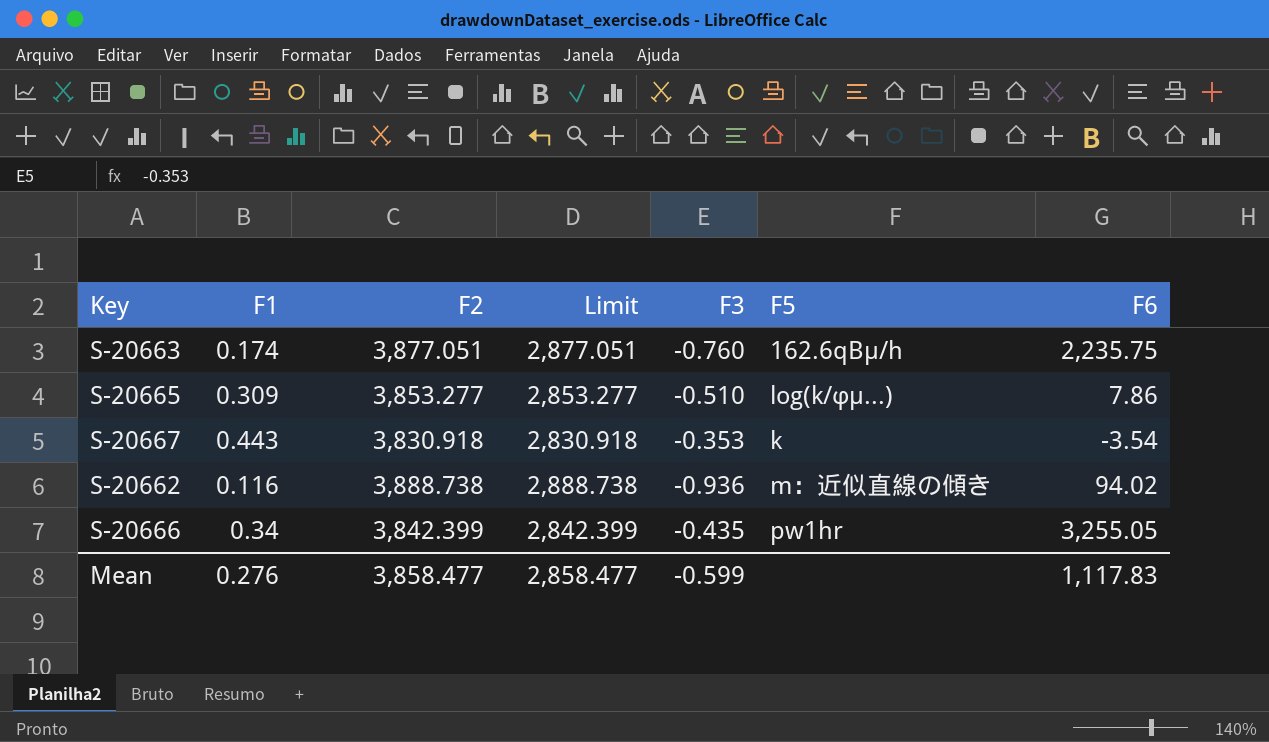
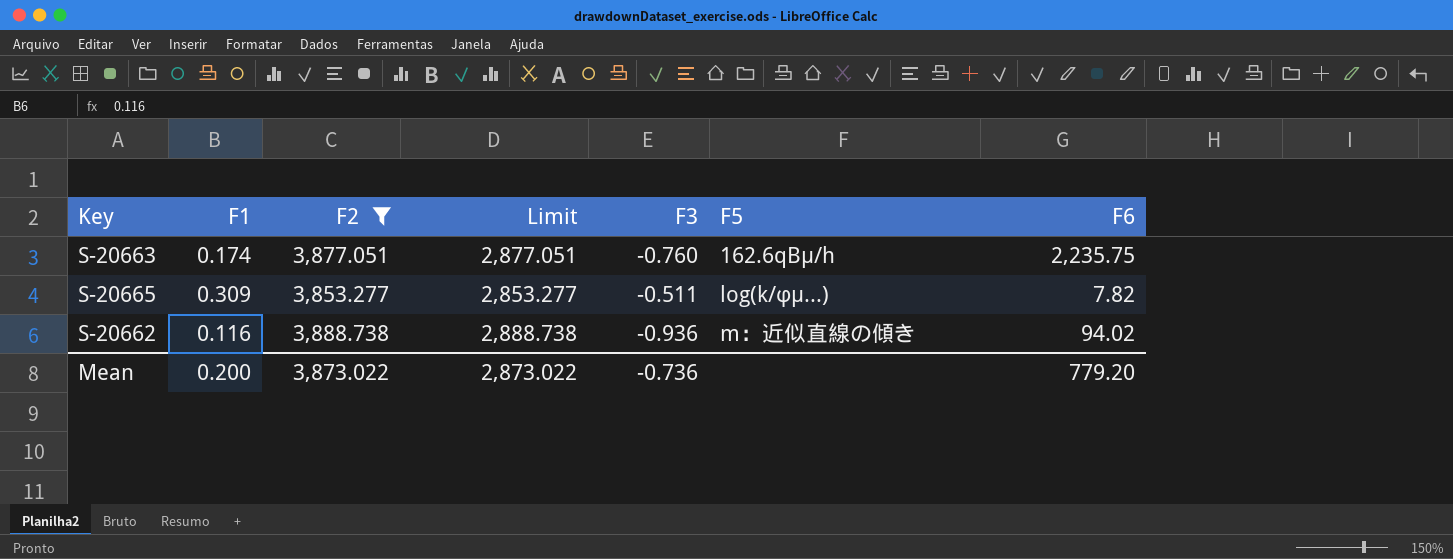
filter: none -> F2 >= 3,853.277
S-20665 | F3: -0.510 -> -0.511
S-20665 | F6: 7.86 -> 7.82
Mean | F1: 0.276 -> 0.200
Mean | F2: 3,858.477 -> 3,873.022
Mean | Limit: 2,858.477 -> 2,873.022
Mean | F3: -0.599 -> -0.736
Mean | F6: 1,117.83 -> 779.20

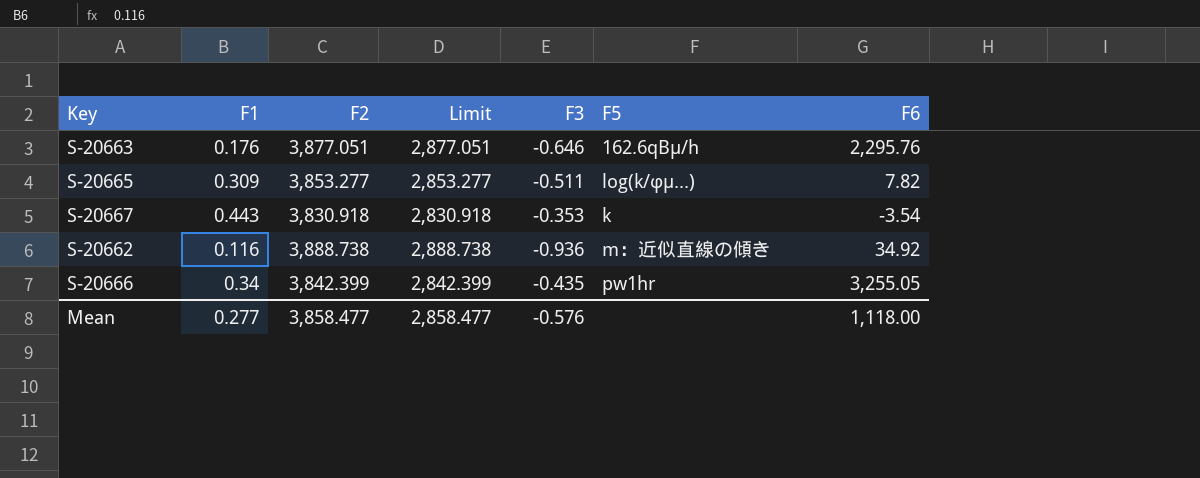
filter: F2 >= 3,853.277 -> none
S-20663 | F1: 0.174 -> 0.176
S-20663 | F3: -0.760 -> -0.646
S-20663 | F6: 2,235.75 -> 2,295.76
S-20662 | F6: 94.02 -> 34.92
Mean | F1: 0.200 -> 0.277
Mean | F2: 3,873.022 -> 3,858.477
Mean | Limit: 2,873.022 -> 2,858.477
Mean | F3: -0.736 -> -0.576
Mean | F6: 779.20 -> 1,118.00

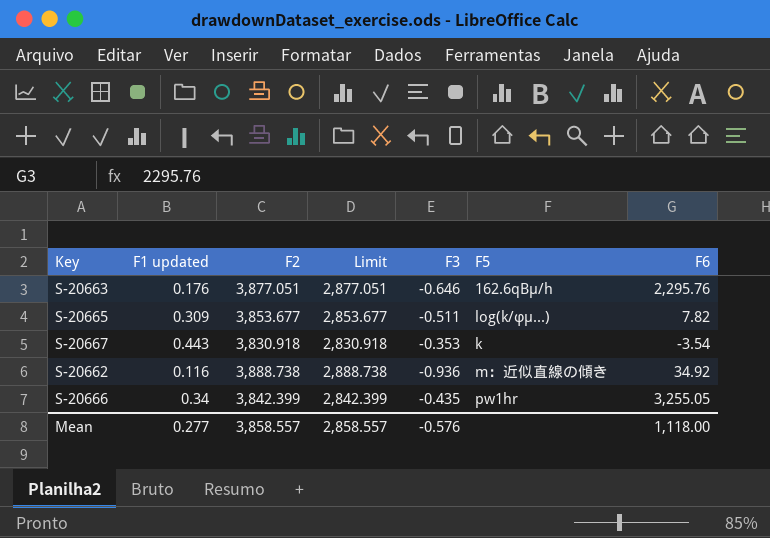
column name: F1 -> F1 updated
S-20665 | F2: 3,853.277 -> 3,853.677
S-20665 | Limit: 2,853.277 -> 2,853.677
Mean | F2: 3,858.477 -> 3,858.557
Mean | Limit: 2,858.477 -> 2,858.557

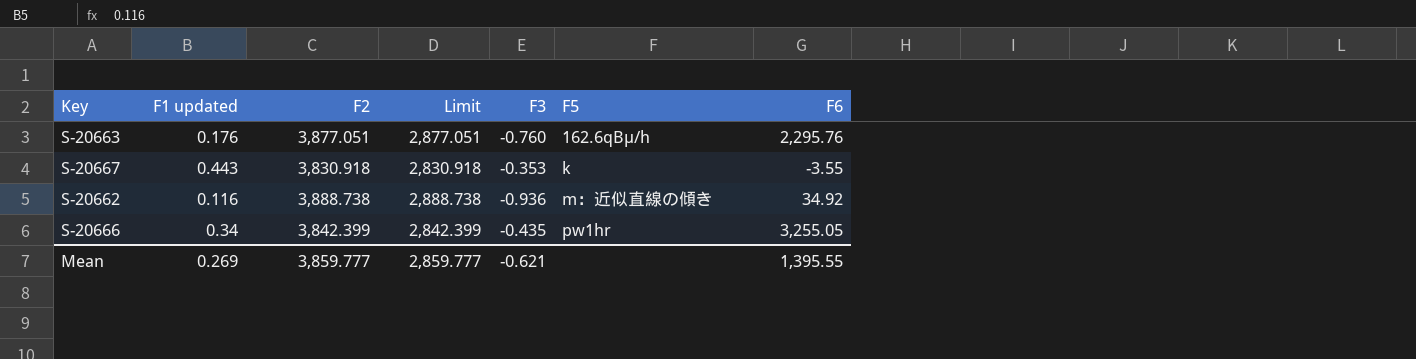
row S-20665: 0.309 | 3,853.677 | 2,853.677 | -0.511 | log(k/φµ...) | 7.82 -> none
S-20663 | F3: -0.646 -> -0.760
S-20667 | F6: -3.54 -> -3.55
Mean | F1 updated: 0.277 -> 0.269
Mean | F2: 3,858.557 -> 3,859.777
Mean | Limit: 2,858.557 -> 2,859.777
Mean | F3: -0.576 -> -0.621
Mean | F6: 1,118.00 -> 1,395.55

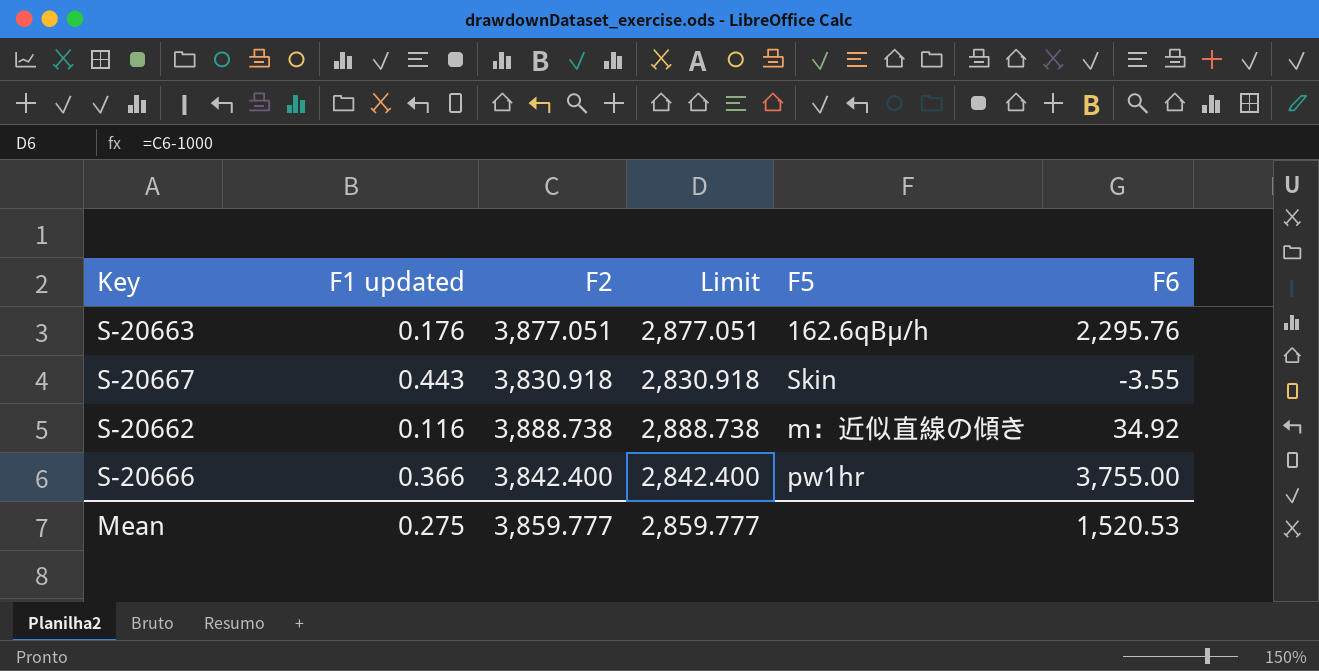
column F3 | position: 5 -> none
S-20667 | F5: k -> Skin
S-20666 | F1 updated: 0.34 -> 0.366
S-20666 | F2: 3,842.399 -> 3,842.400
S-20666 | Limit: 2,842.399 -> 2,842.400
S-20666 | F6: 3,255.05 -> 3,755.00
Mean | F1 updated: 0.269 -> 0.275
Mean | F6: 1,395.55 -> 1,520.53

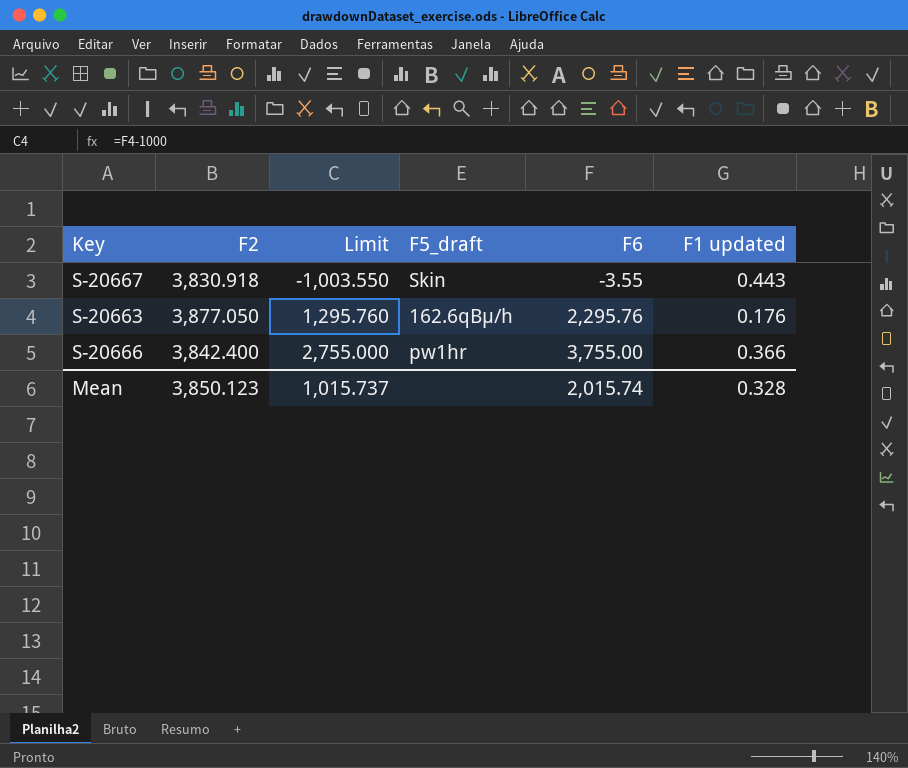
row order: none -> Limit ascending
column Limit | formula: [F2] - 1000 -> [F6] - 1000
column name: F5 -> F5_draft
column F1 updated | position: 2 -> 6
row S-20662: 0.116 | 3,888.738 | 2,888.738 | m：近似直線の傾き | 34.92 -> none
S-20663 | F2: 3,877.051 -> 3,877.050
Mean | F2: 3,859.777 -> 3,850.123
Mean | Limit: 2,859.777 -> 1,015.737
Mean | F6: 1,520.53 -> 2,015.74
Mean | F1 updated: 0.275 -> 0.328

